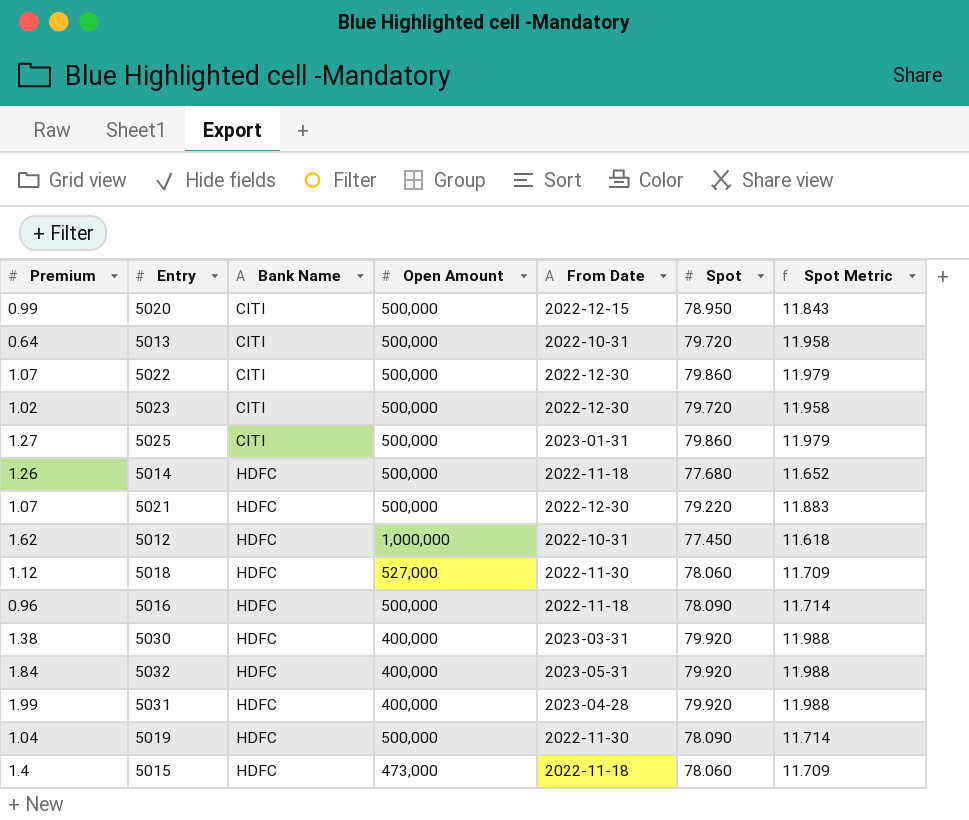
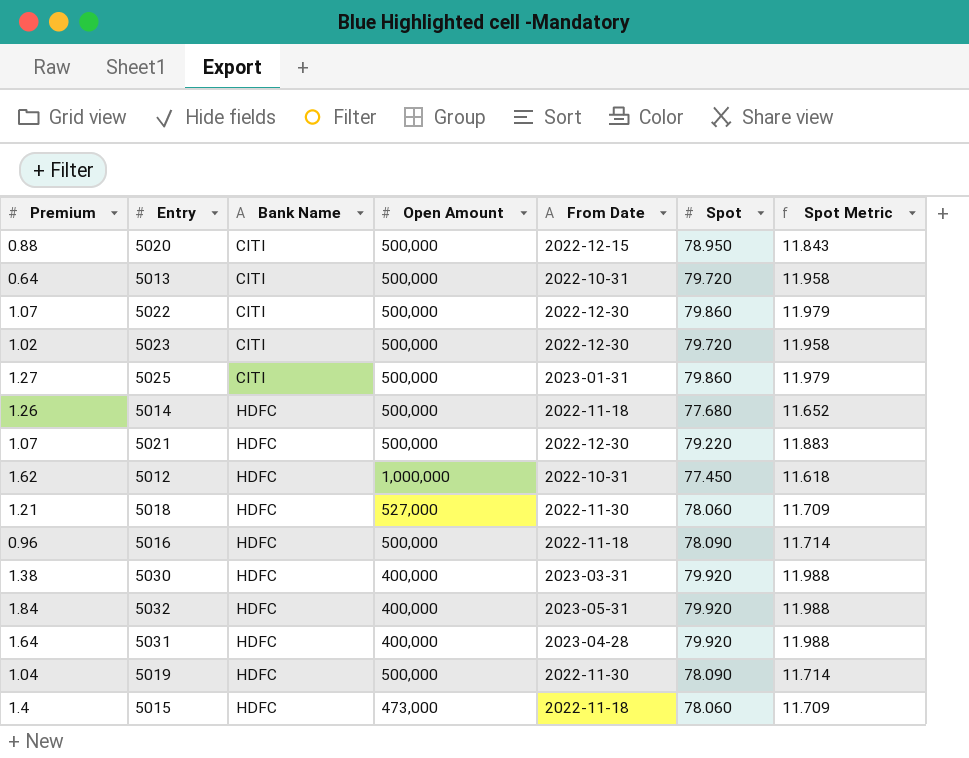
5020 | Premium: 0.99 -> 0.88
5018 | Premium: 1.12 -> 1.21
5031 | Premium: 1.99 -> 1.64

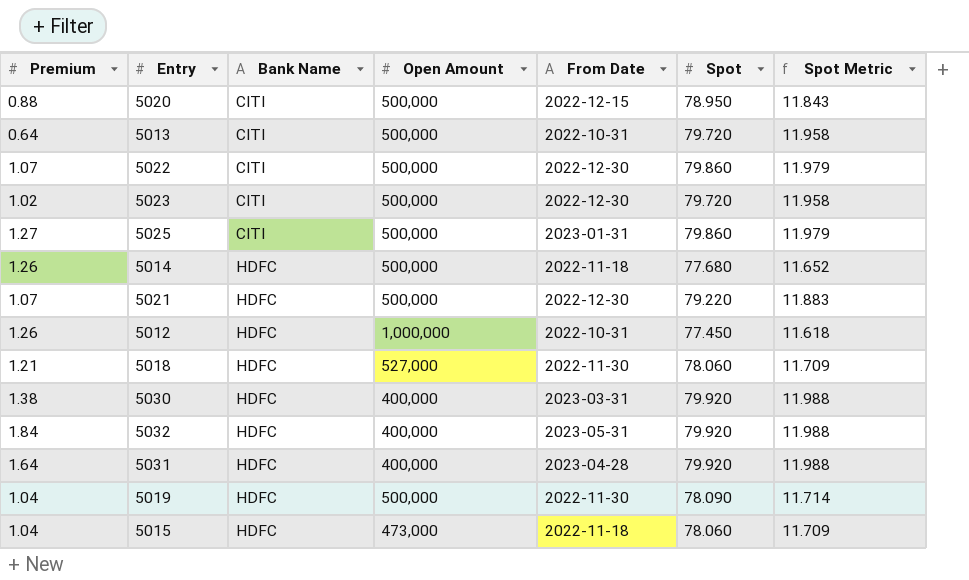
row 5016: 0.96 | HDFC | 500,000 | 2022-11-18 | 78.090 | 11.714 -> none
5012 | Premium: 1.62 -> 1.26
5015 | Premium: 1.4 -> 1.04

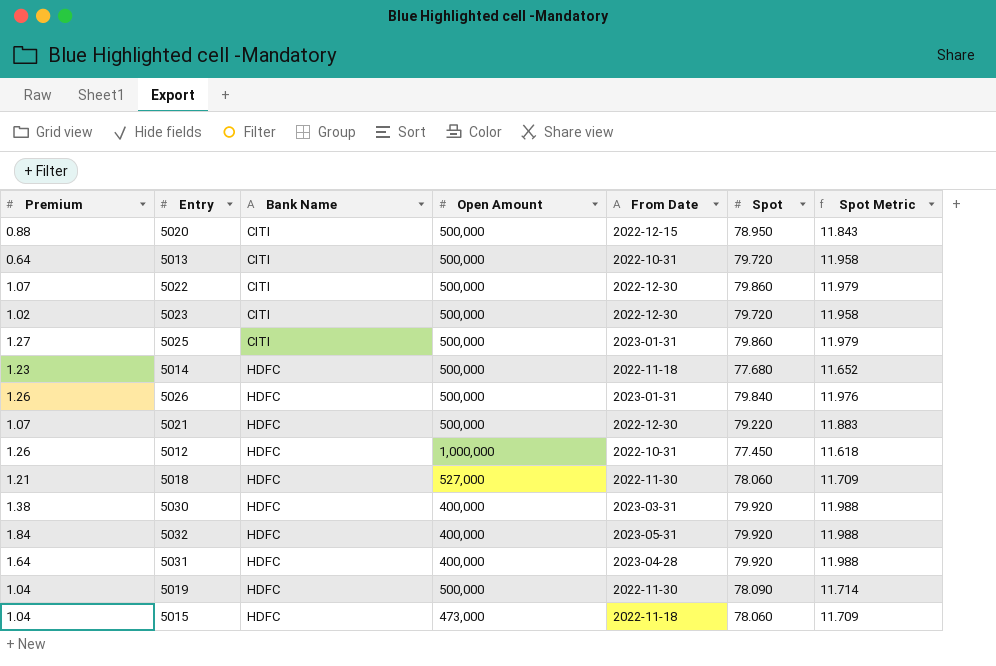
5014 | Premium: 1.26 -> 1.23
row 5026: none -> 1.26 | HDFC | 500,000 | 2023-01-31 | 79.840 | 11.976

